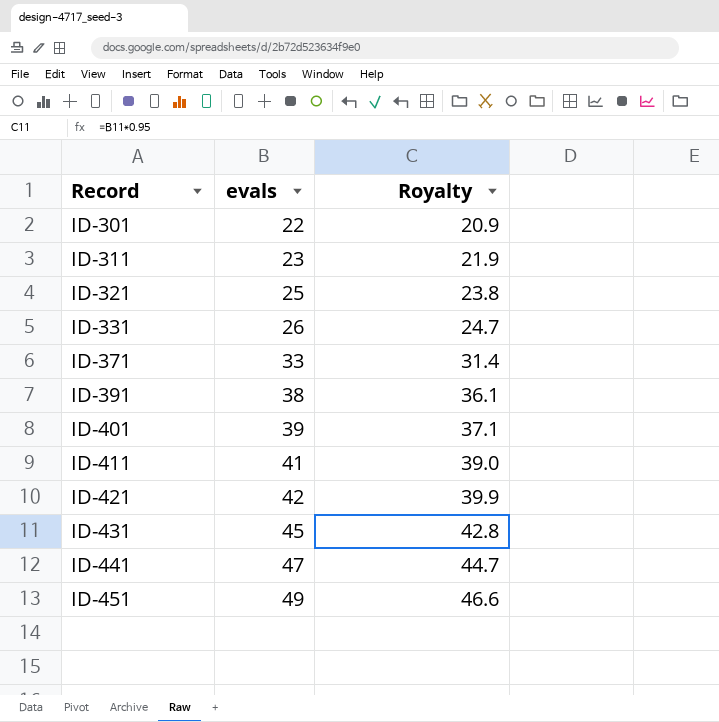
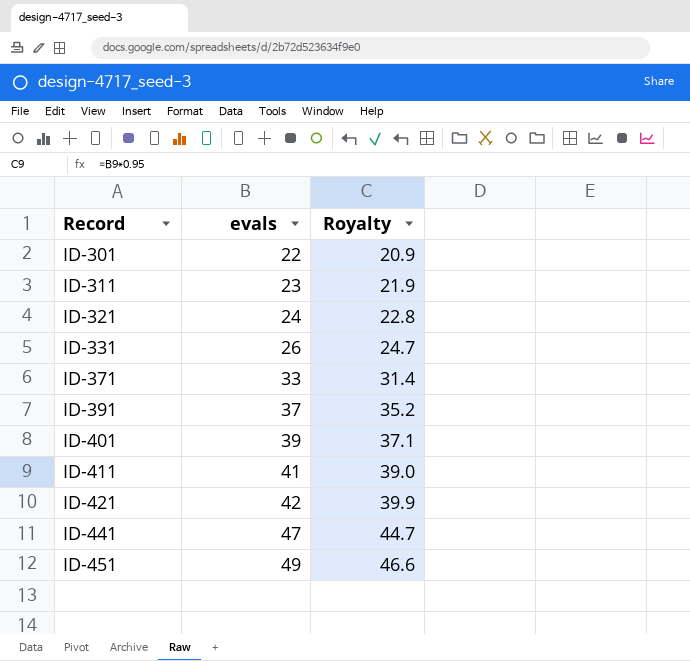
row ID-431: 45 | 42.8 -> none
ID-321 | evals: 25 -> 24
ID-321 | Royalty: 23.8 -> 22.8
ID-391 | evals: 38 -> 37
ID-391 | Royalty: 36.1 -> 35.2

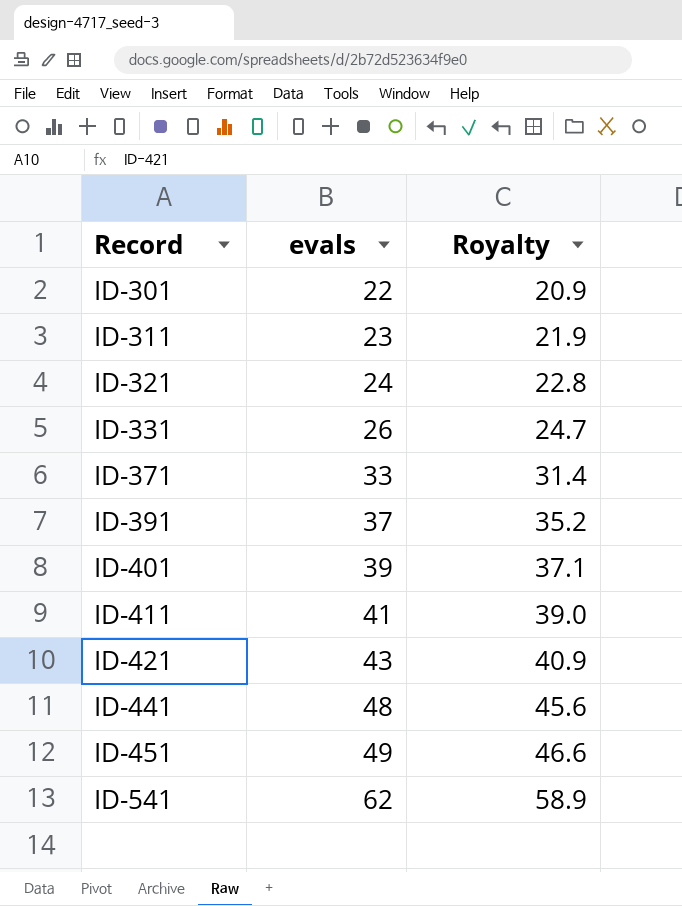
ID-421 | evals: 42 -> 43
ID-421 | Royalty: 39.9 -> 40.9
ID-441 | evals: 47 -> 48
ID-441 | Royalty: 44.7 -> 45.6
row ID-541: none -> 62 | 58.9

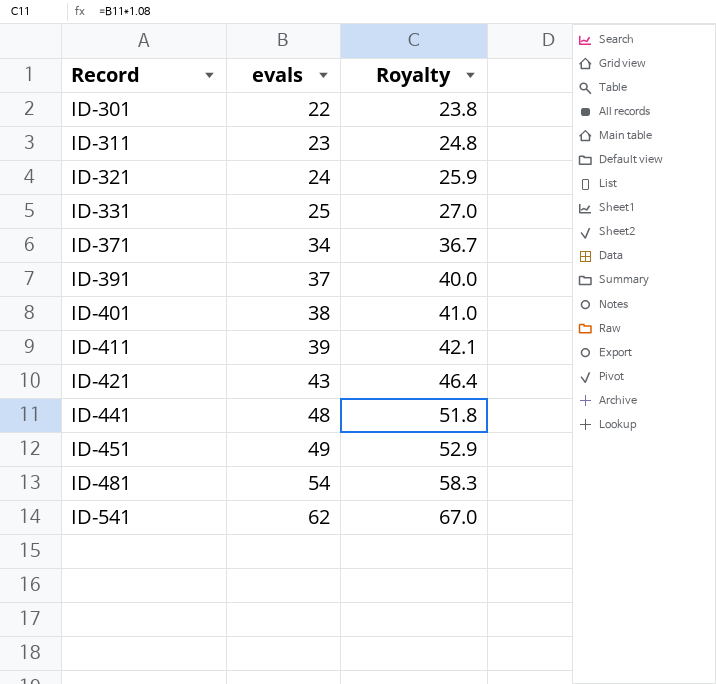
column Royalty | formula: [evals] * 0.95 -> [evals] * 1.08
ID-331 | evals: 26 -> 25
ID-371 | evals: 33 -> 34
ID-401 | evals: 39 -> 38
ID-411 | evals: 41 -> 39
row ID-481: none -> 54 | 58.3

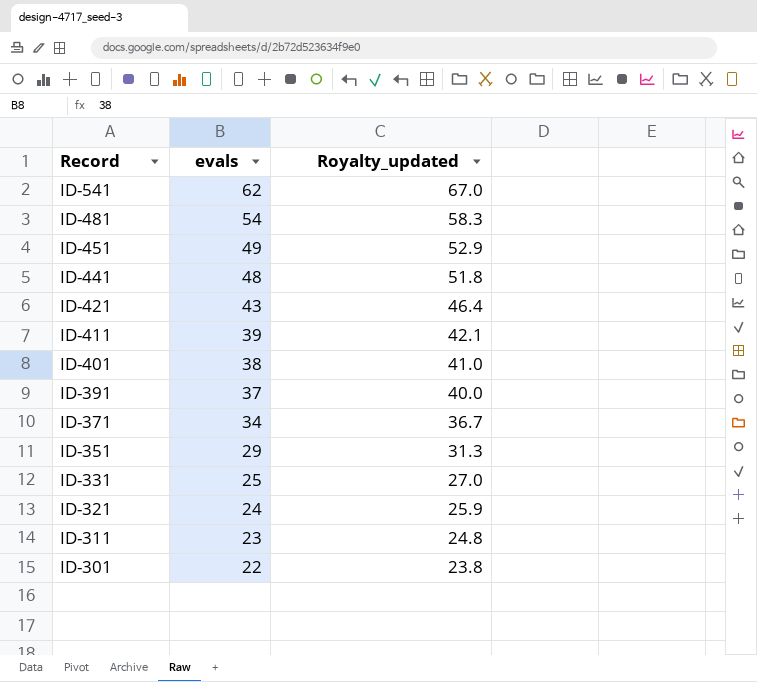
row order: Record ascending -> Record descending
column name: Royalty -> Royalty_updated
row ID-351: none -> 29 | 31.3

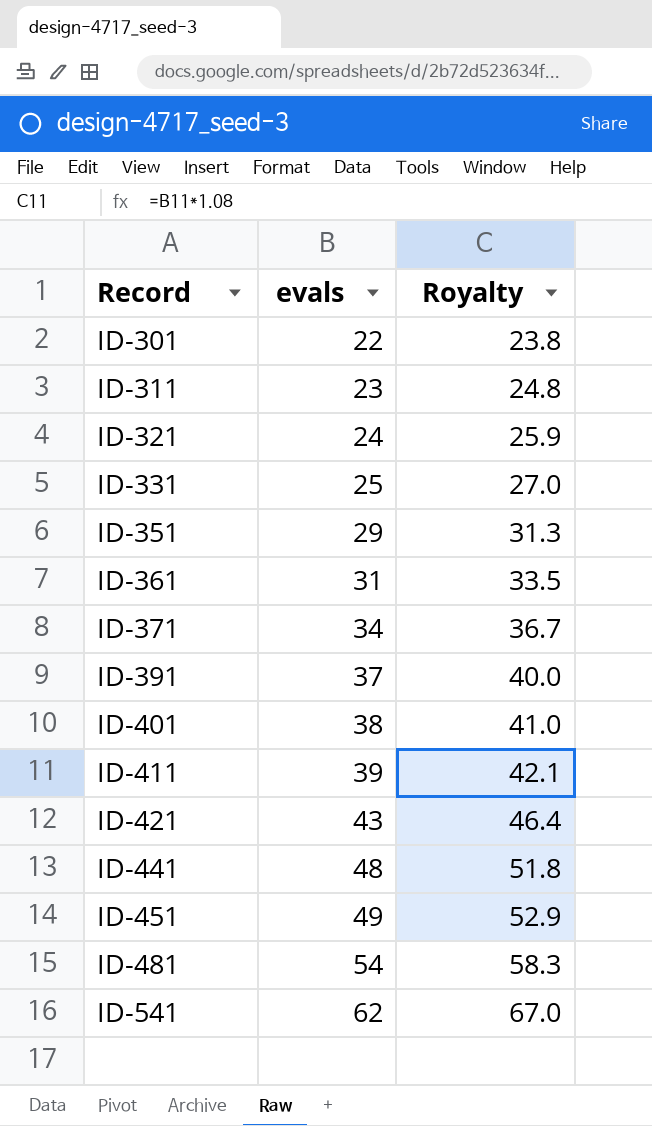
row order: Record descending -> Record ascending
column name: Royalty_updated -> Royalty
row ID-361: none -> 31 | 33.5

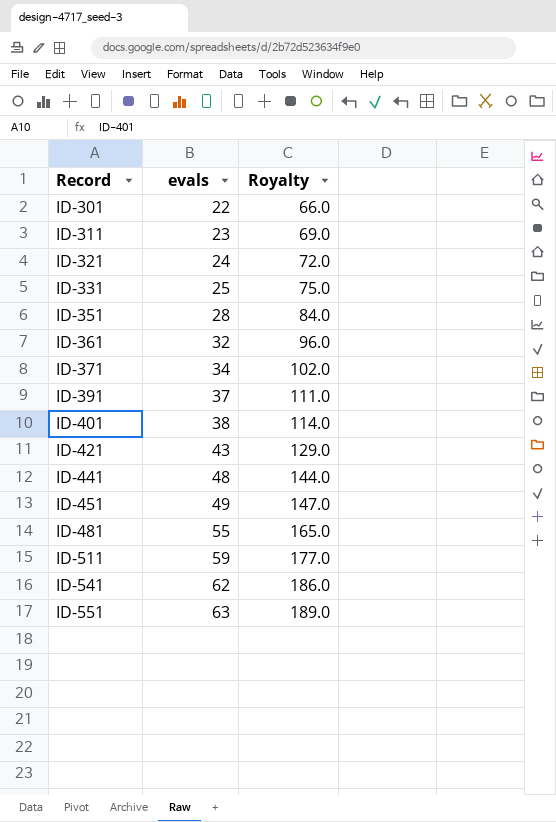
column Royalty | formula: [evals] * 1.08 -> [evals] * 3
row ID-411: 39 | 42.1 -> none
ID-351 | evals: 29 -> 28
ID-361 | evals: 31 -> 32
ID-481 | evals: 54 -> 55
row ID-511: none -> 59 | 177.0
row ID-551: none -> 63 | 189.0

